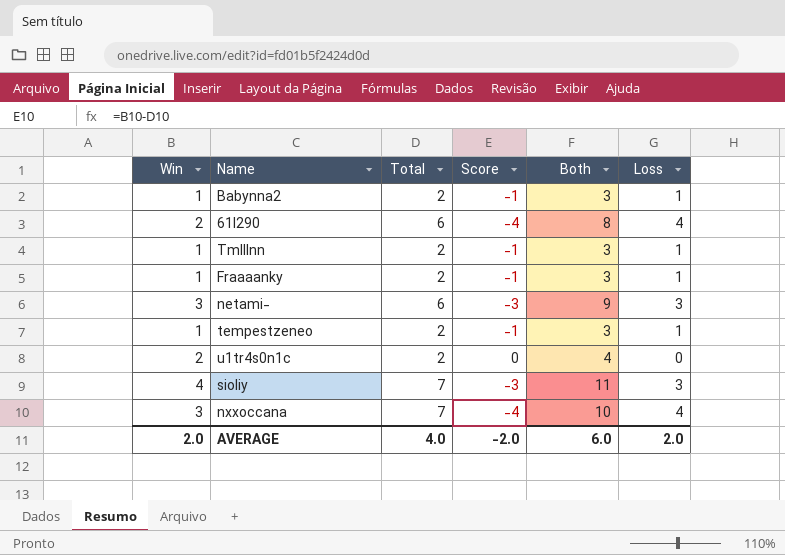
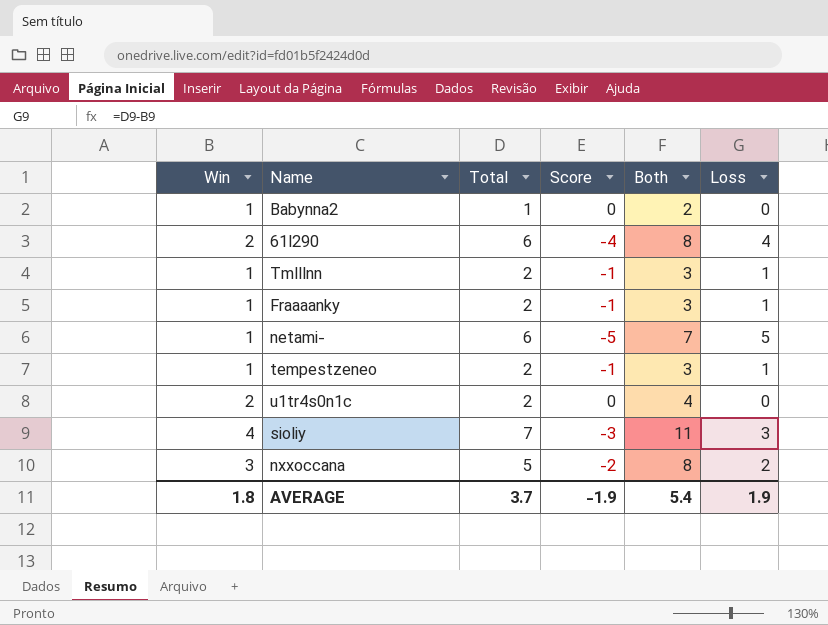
Babynna2 | Total: 2 -> 1
Babynna2 | Score: -1 -> 0
Babynna2 | Both: 3 -> 2
Babynna2 | Loss: 1 -> 0
netami- | Win: 3 -> 1
netami- | Score: -3 -> -5
netami- | Both: 9 -> 7
netami- | Loss: 3 -> 5
nxxoccana | Total: 7 -> 5
nxxoccana | Score: -4 -> -2
nxxoccana | Both: 10 -> 8
nxxoccana | Loss: 4 -> 2
AVERAGE | Win: 2.0 -> 1.8
AVERAGE | Total: 4.0 -> 3.7
AVERAGE | Score: -2.0 -> -1.9
AVERAGE | Both: 6.0 -> 5.4
AVERAGE | Loss: 2.0 -> 1.9

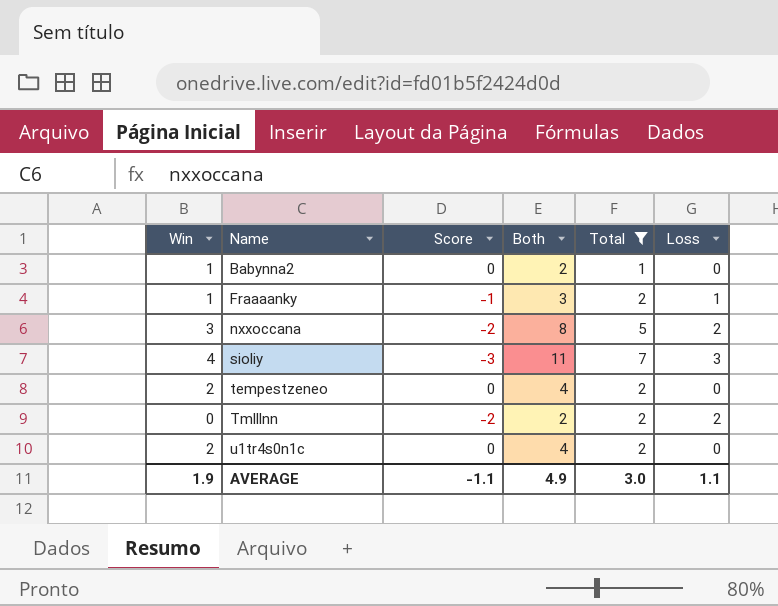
filter: none -> Total != 6
row order: none -> Name ascending
column Total | position: 3 -> 5
tempestzeneo | Win: 1 -> 2
tempestzeneo | Score: -1 -> 0
tempestzeneo | Both: 3 -> 4
tempestzeneo | Loss: 1 -> 0
Tmlllnn | Win: 1 -> 0
Tmlllnn | Score: -1 -> -2
Tmlllnn | Both: 3 -> 2
Tmlllnn | Loss: 1 -> 2
AVERAGE | Win: 1.8 -> 1.9
AVERAGE | Score: -1.9 -> -1.1
AVERAGE | Both: 5.4 -> 4.9
AVERAGE | Total: 3.7 -> 3.0
AVERAGE | Loss: 1.9 -> 1.1

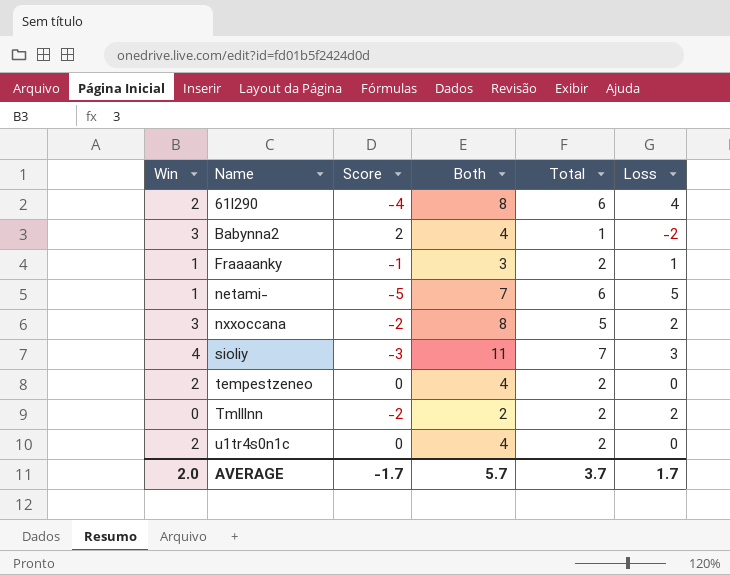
filter: Total != 6 -> none
Babynna2 | Win: 1 -> 3
Babynna2 | Score: 0 -> 2
Babynna2 | Both: 2 -> 4
Babynna2 | Loss: 0 -> -2
AVERAGE | Win: 1.9 -> 2.0
AVERAGE | Score: -1.1 -> -1.7
AVERAGE | Both: 4.9 -> 5.7
AVERAGE | Total: 3.0 -> 3.7
AVERAGE | Loss: 1.1 -> 1.7

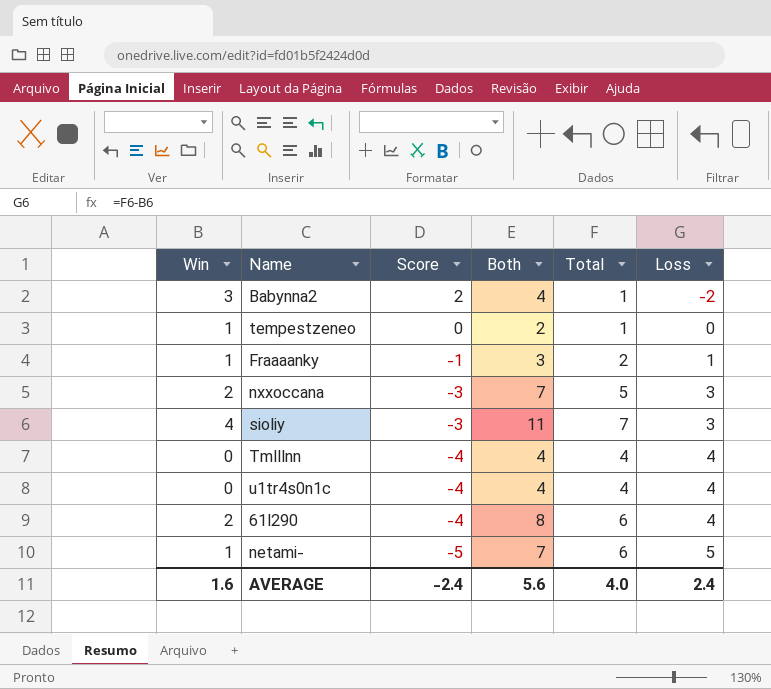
row order: Name ascending -> Score descending
tempestzeneo | Win: 2 -> 1
tempestzeneo | Both: 4 -> 2
tempestzeneo | Total: 2 -> 1
nxxoccana | Win: 3 -> 2
nxxoccana | Score: -2 -> -3
nxxoccana | Both: 8 -> 7
nxxoccana | Loss: 2 -> 3
Tmlllnn | Score: -2 -> -4
Tmlllnn | Both: 2 -> 4
Tmlllnn | Total: 2 -> 4
Tmlllnn | Loss: 2 -> 4
u1tr4s0n1c | Win: 2 -> 0
u1tr4s0n1c | Score: 0 -> -4
u1tr4s0n1c | Total: 2 -> 4
u1tr4s0n1c | Loss: 0 -> 4
AVERAGE | Win: 2.0 -> 1.6
AVERAGE | Score: -1.7 -> -2.4
AVERAGE | Both: 5.7 -> 5.6
AVERAGE | Total: 3.7 -> 4.0
AVERAGE | Loss: 1.7 -> 2.4

